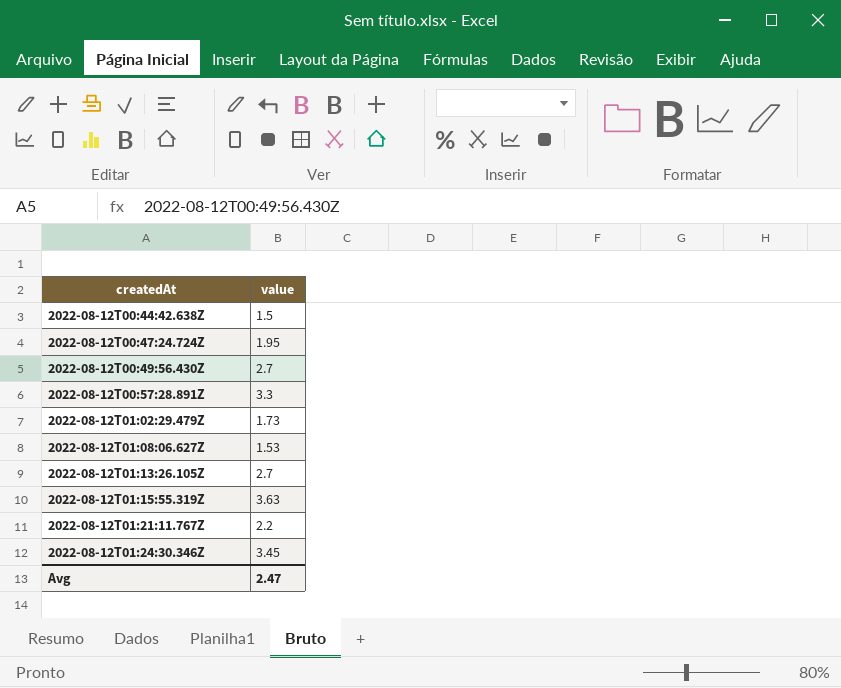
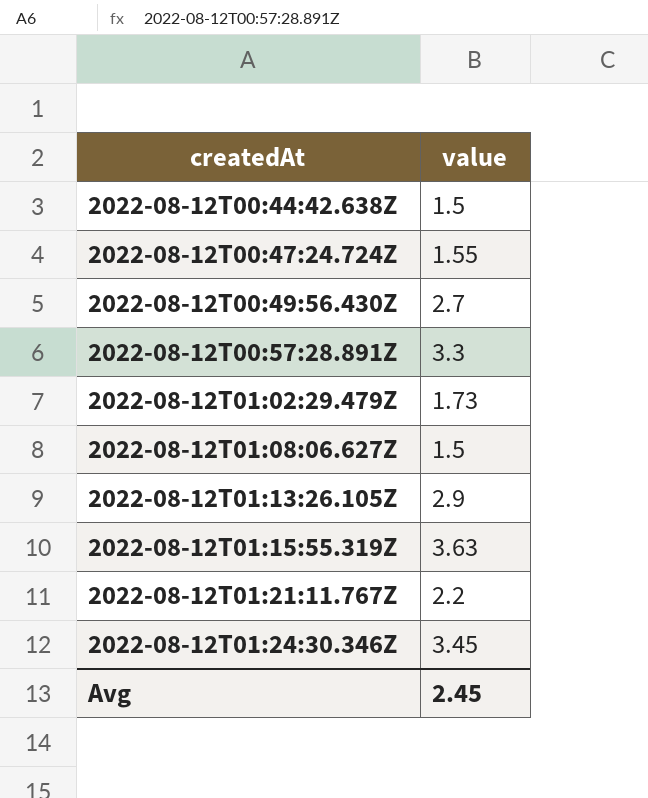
2022-08-12T00:47:24.724Z | value: 1.95 -> 1.55
2022-08-12T01:08:06.627Z | value: 1.53 -> 1.5
2022-08-12T01:13:26.105Z | value: 2.7 -> 2.9
Avg | value: 2.47 -> 2.45

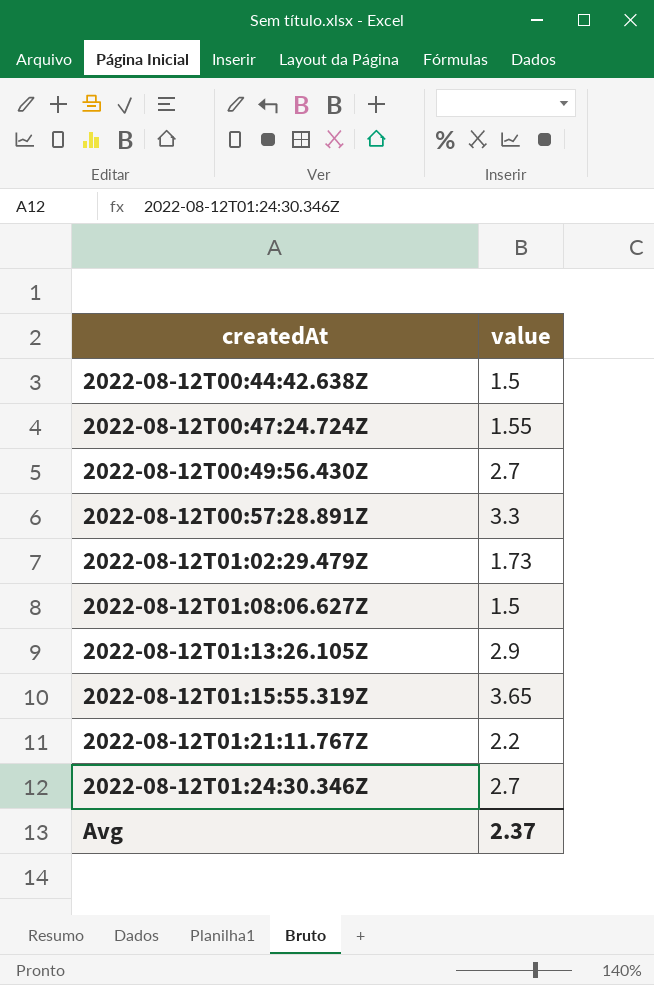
2022-08-12T01:15:55.319Z | value: 3.63 -> 3.65
2022-08-12T01:24:30.346Z | value: 3.45 -> 2.7
Avg | value: 2.45 -> 2.37

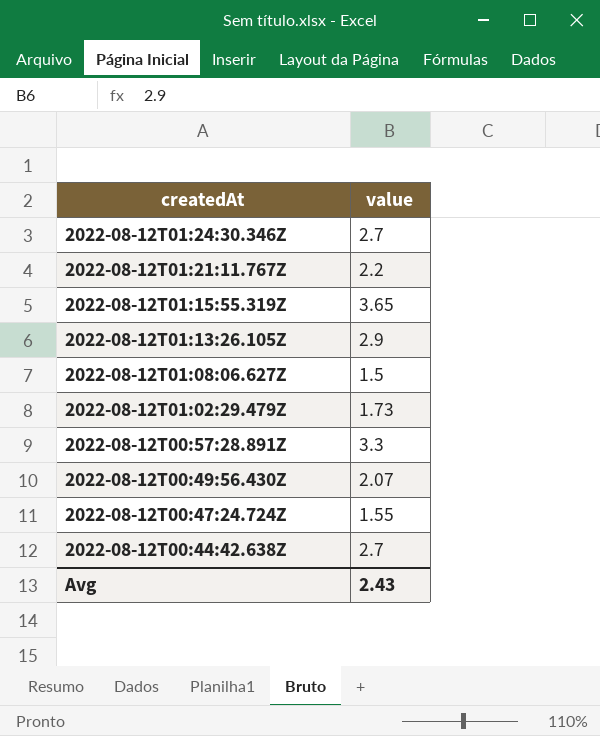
row order: createdAt ascending -> createdAt descending
2022-08-12T00:49:56.430Z | value: 2.7 -> 2.07
2022-08-12T00:44:42.638Z | value: 1.5 -> 2.7
Avg | value: 2.37 -> 2.43

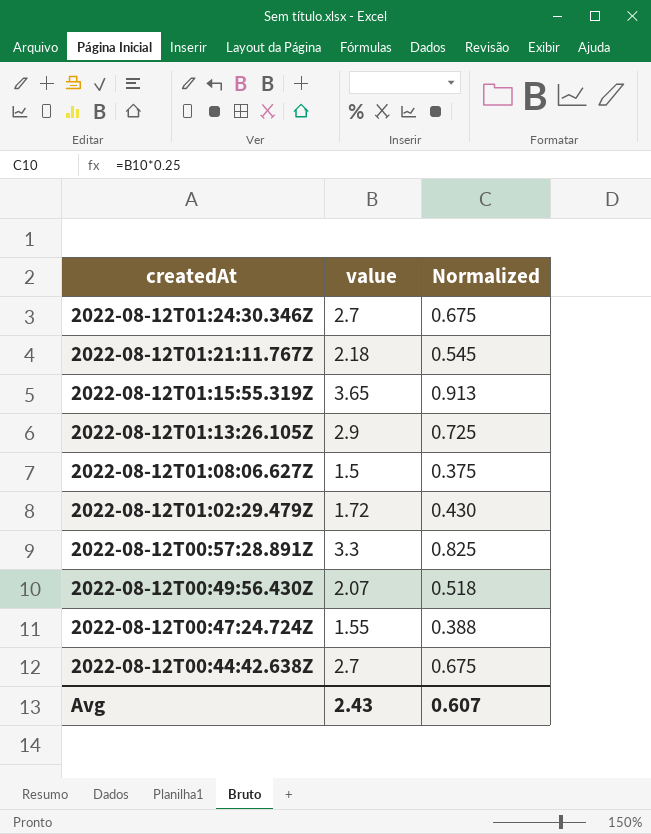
column Normalized | formula: none -> [value] * 0.25
2022-08-12T01:21:11.767Z | value: 2.2 -> 2.18
2022-08-12T01:02:29.479Z | value: 1.73 -> 1.72

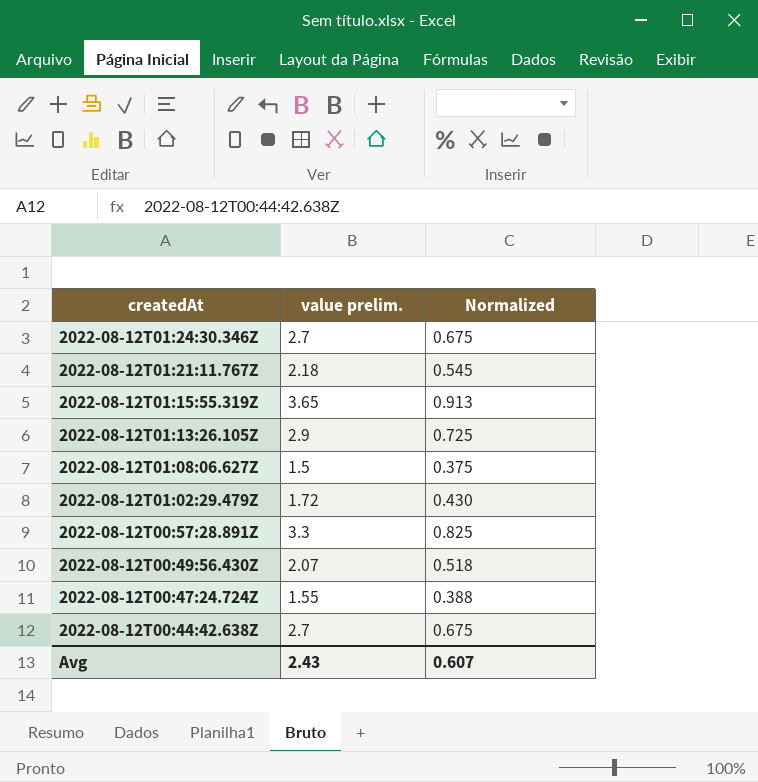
column name: value -> value prelim.

